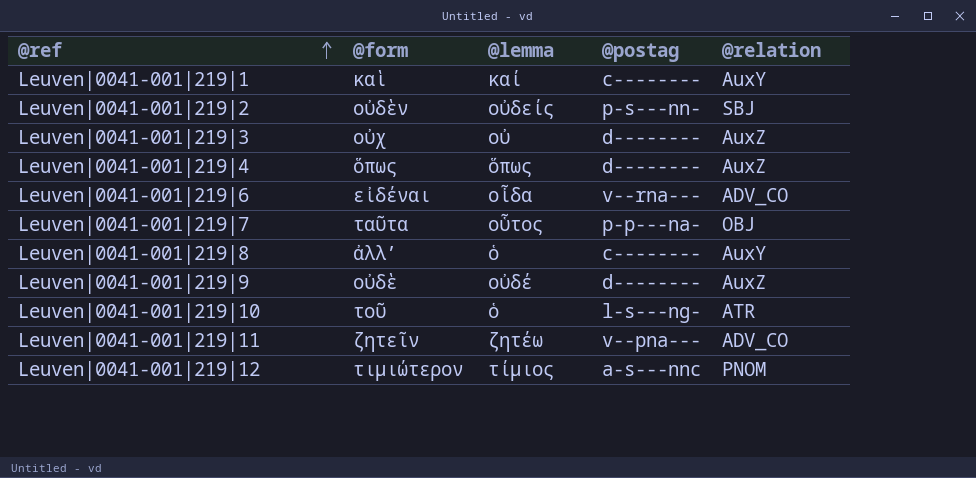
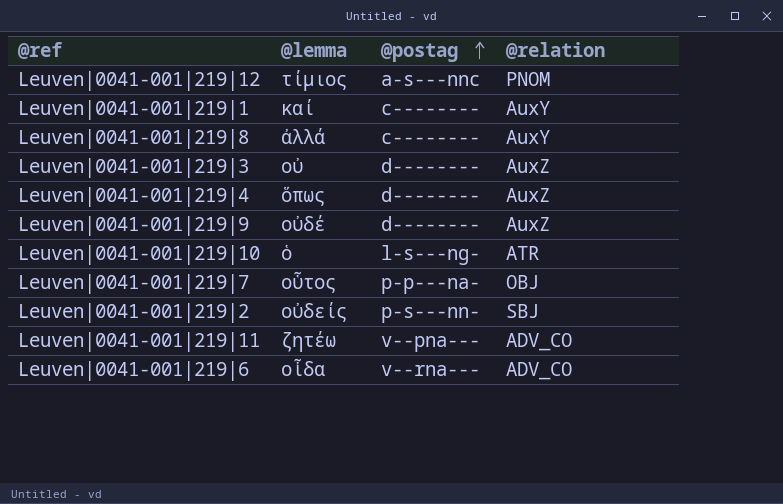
row order: @ref ascending -> @postag ascending
column @form | position: 2 -> none
Leuven|0041-001|219|8 | @lemma: ὁ -> ἀλλά

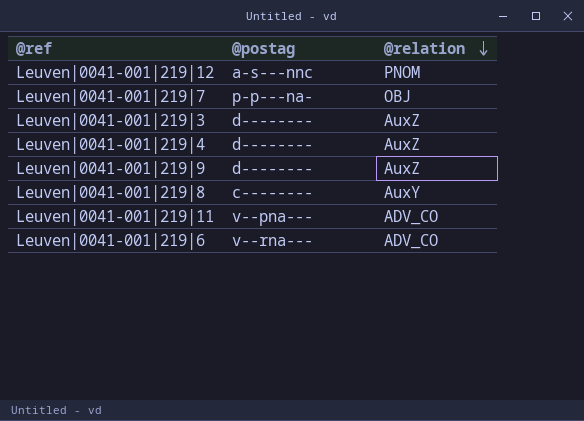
row order: @postag ascending -> @relation descending
column @lemma | position: 2 -> none
row Leuven|0041-001|219|1: καί | c-------- | AuxY -> none
row Leuven|0041-001|219|10: ὁ | l-s---ng- | ATR -> none
row Leuven|0041-001|219|2: οὐδείς | p-s---nn- | SBJ -> none

